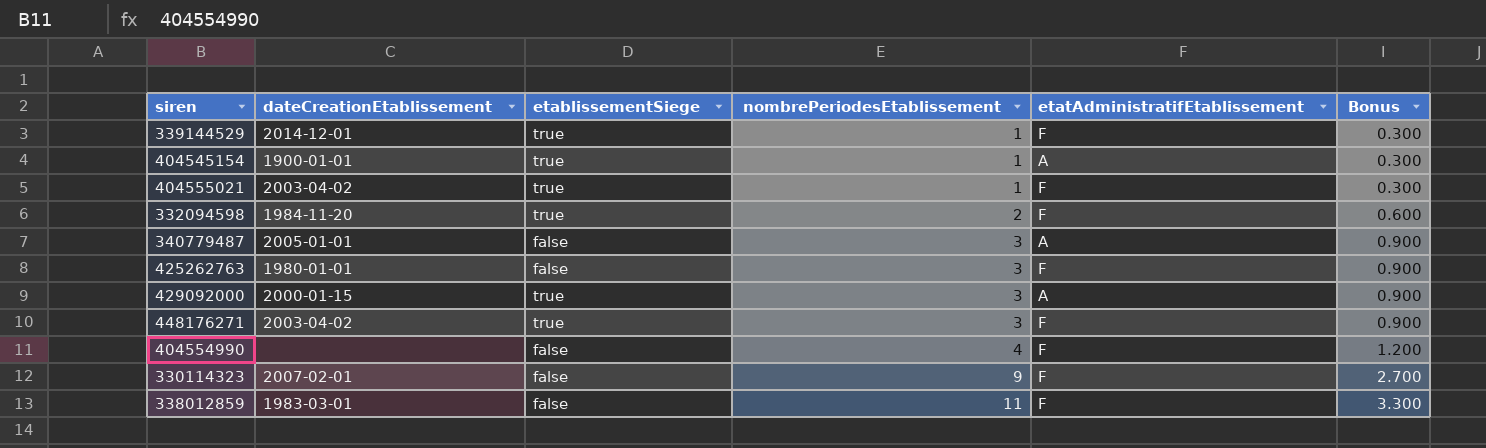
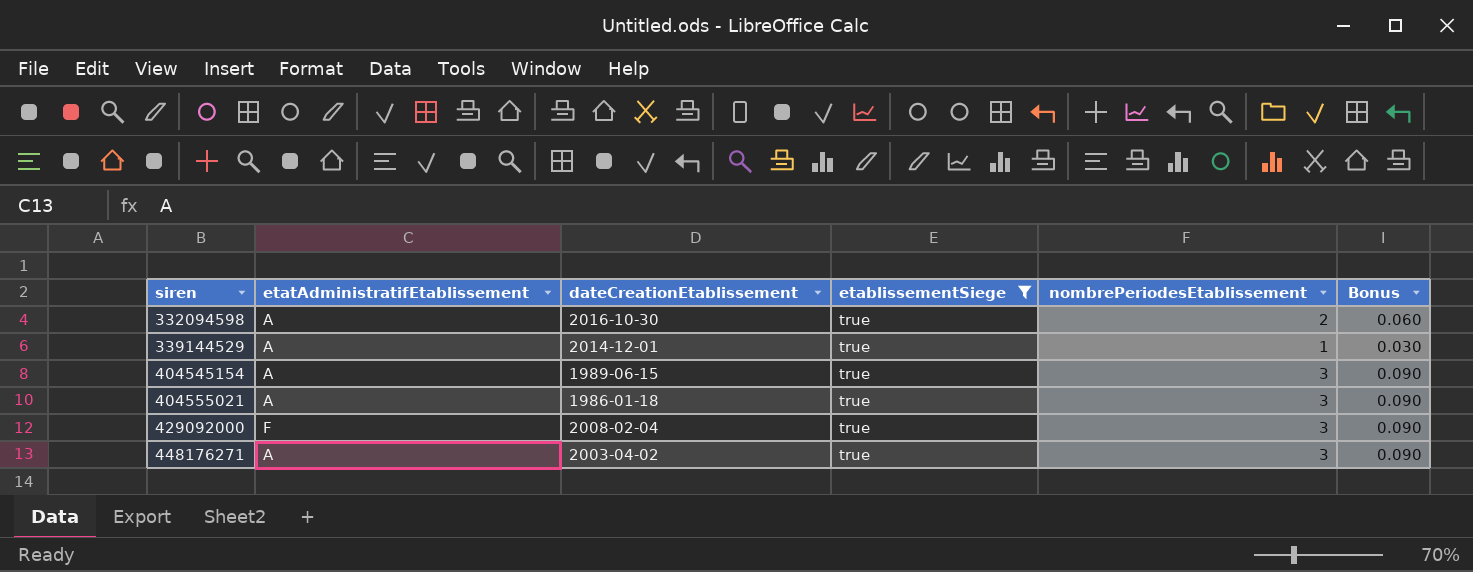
filter: none -> etablissementSiege = true
row order: nombrePeriodesEtablissement ascending -> siren ascending
column etatAdministratifEtablissement | position: 5 -> 2
column Bonus | formula: [nombrePeriodesEtablissement] * 0.3 -> [nombrePeriodesEtablissement] * 0.03
332094598 | etatAdministratifEtablissement: F -> A
332094598 | dateCreationEtablissement: 1984-11-20 -> 2016-10-30
339144529 | etatAdministratifEtablissement: F -> A
404545154 | dateCreationEtablissement: 1900-01-01 -> 1989-06-15
404545154 | nombrePeriodesEtablissement: 1 -> 3
404555021 | etatAdministratifEtablissement: F -> A
404555021 | dateCreationEtablissement: 2003-04-02 -> 1986-01-18
404555021 | nombrePeriodesEtablissement: 1 -> 3
429092000 | etatAdministratifEtablissement: A -> F
429092000 | dateCreationEtablissement: 2000-01-15 -> 2008-02-04
448176271 | etatAdministratifEtablissement: F -> A

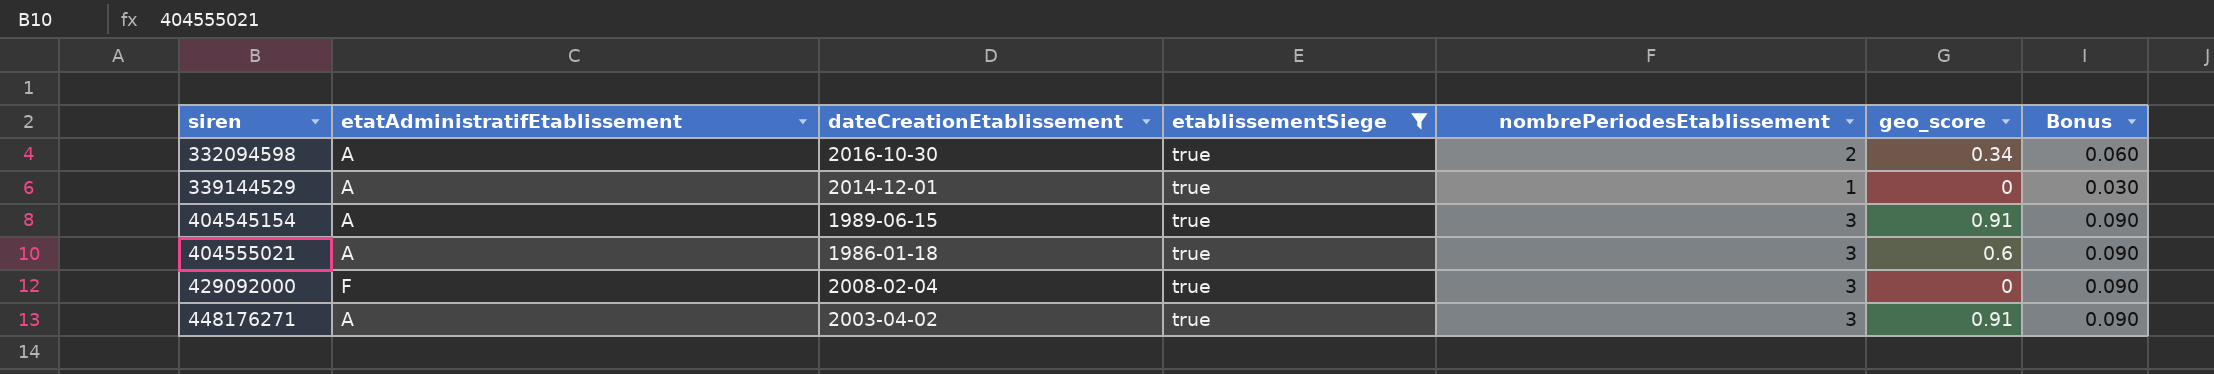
column geo_score | position: none -> 6

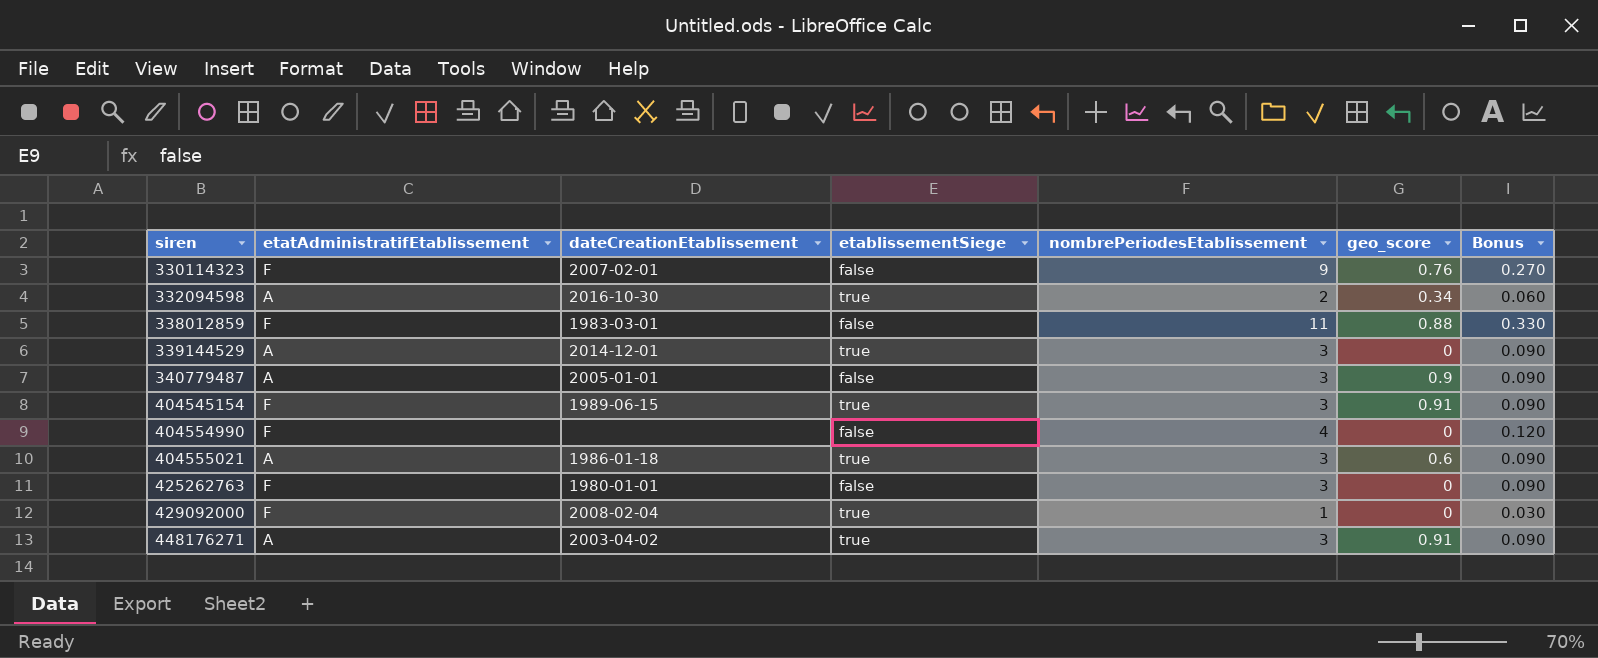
filter: etablissementSiege = true -> none
339144529 | nombrePeriodesEtablissement: 1 -> 3
339144529 | Bonus: 0.030 -> 0.090
404545154 | etatAdministratifEtablissement: A -> F
429092000 | nombrePeriodesEtablissement: 3 -> 1
429092000 | Bonus: 0.090 -> 0.030

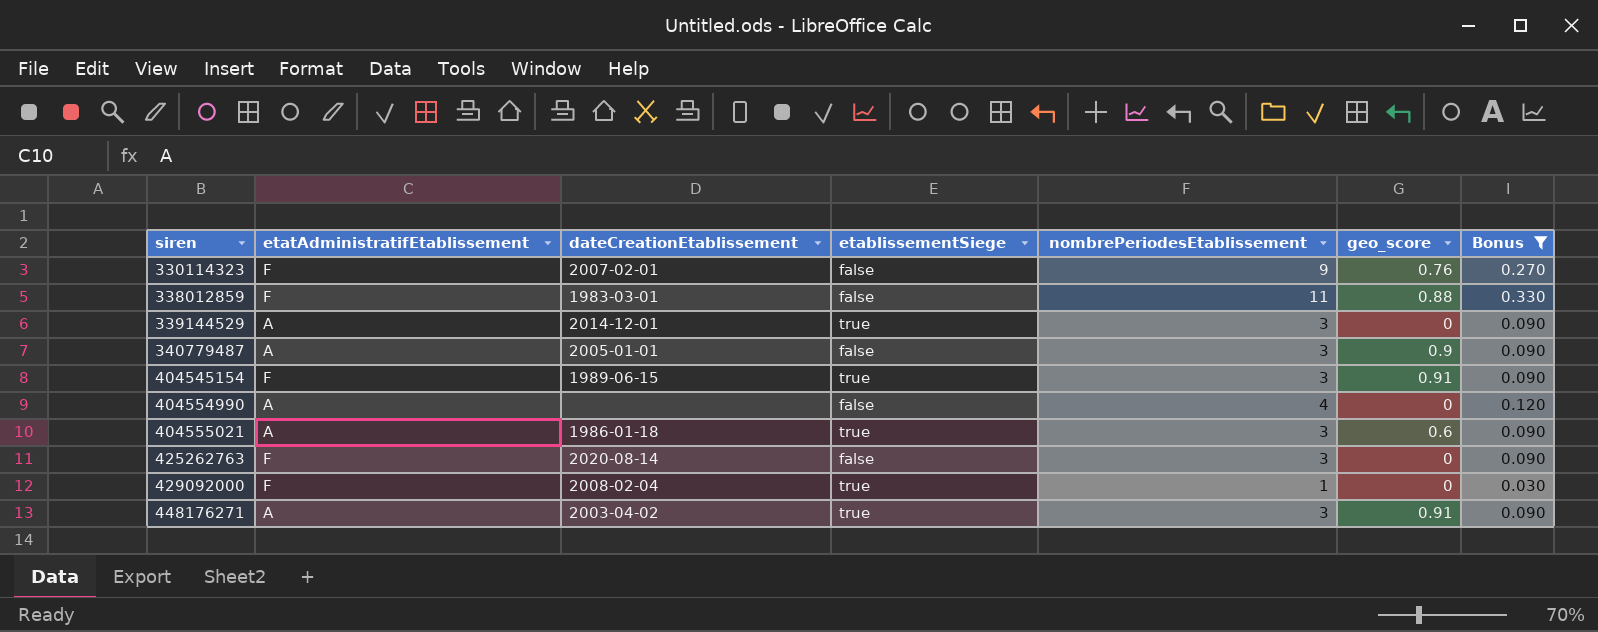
filter: none -> Bonus != 0.060
404554990 | etatAdministratifEtablissement: F -> A
425262763 | dateCreationEtablissement: 1980-01-01 -> 2020-08-14

